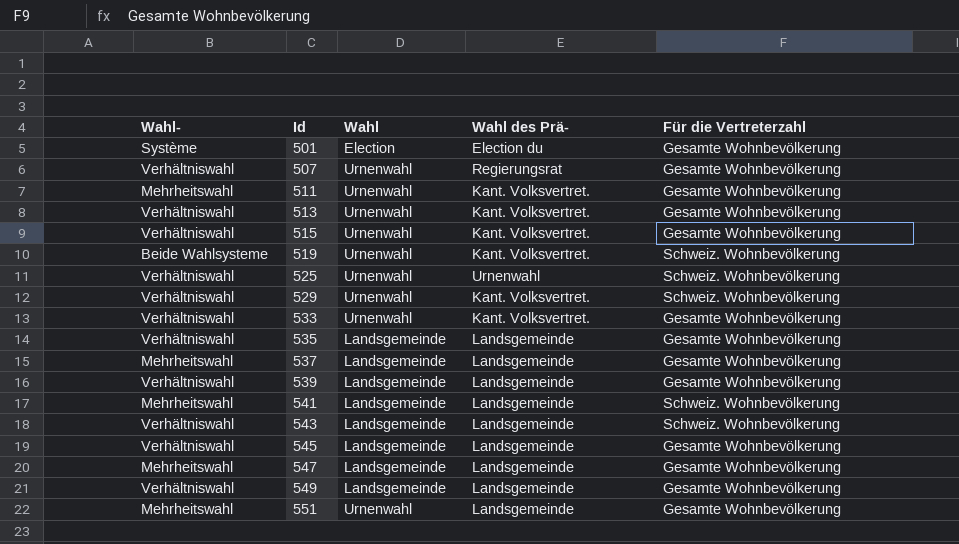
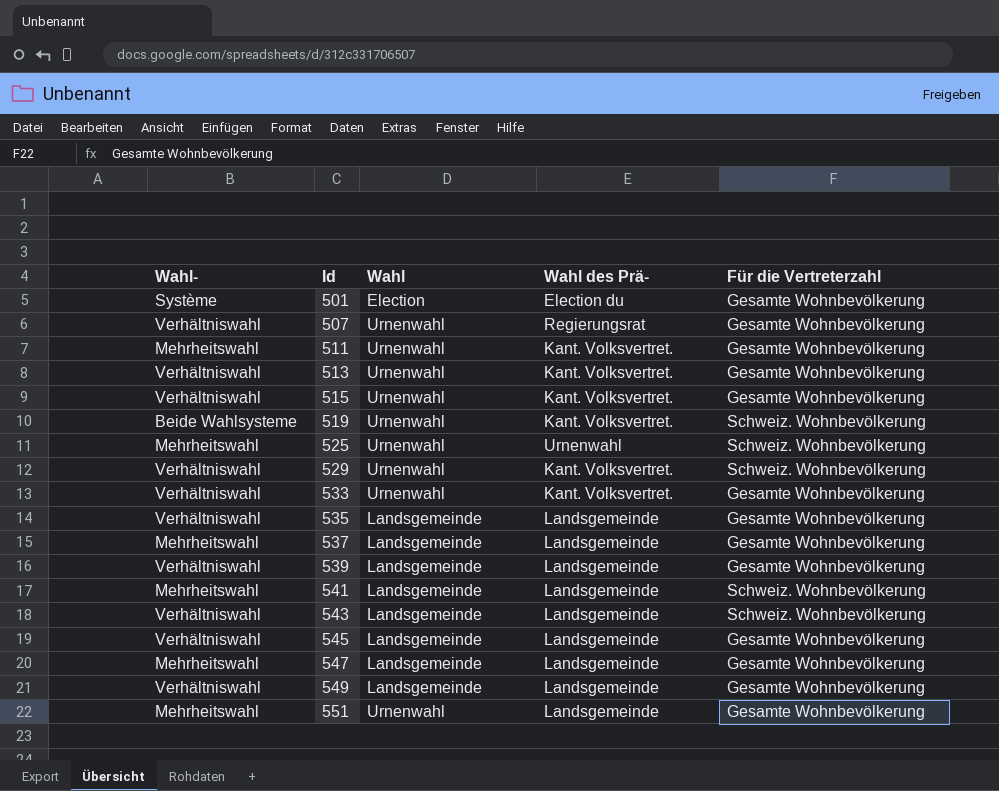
525 | Wahl-: Verhältniswahl -> Mehrheitswahl

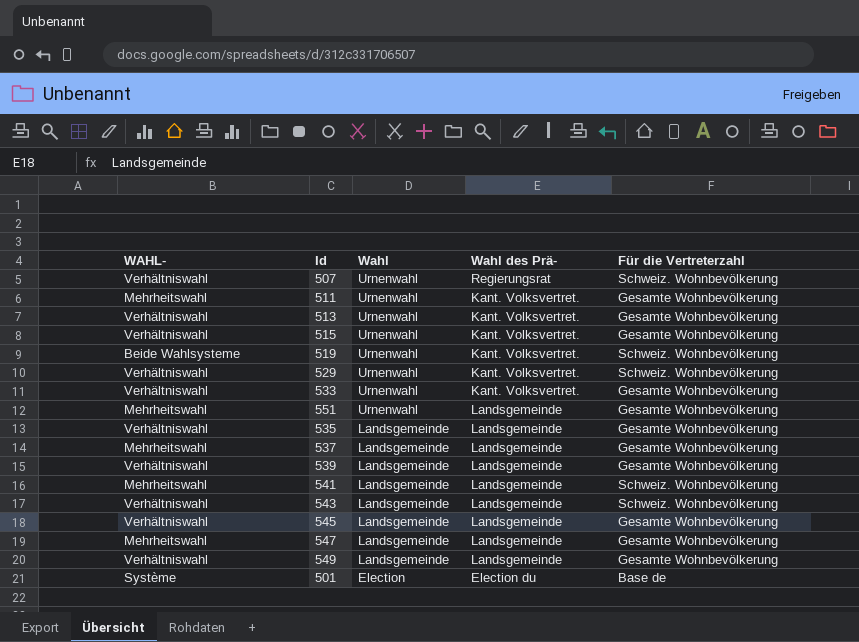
row order: Id ascending -> Wahl descending
column name: Wahl- -> WAHL-
row 525: Mehrheitswahl | Urnenwahl | Urnenwahl | Schweiz. Wohnbevölkerung -> none
507 | Für die Vertreterzahl: Gesamte Wohnbevölkerung -> Schweiz. Wohnbevölkerung
501 | Für die Vertreterzahl: Gesamte Wohnbevölkerung -> Base de

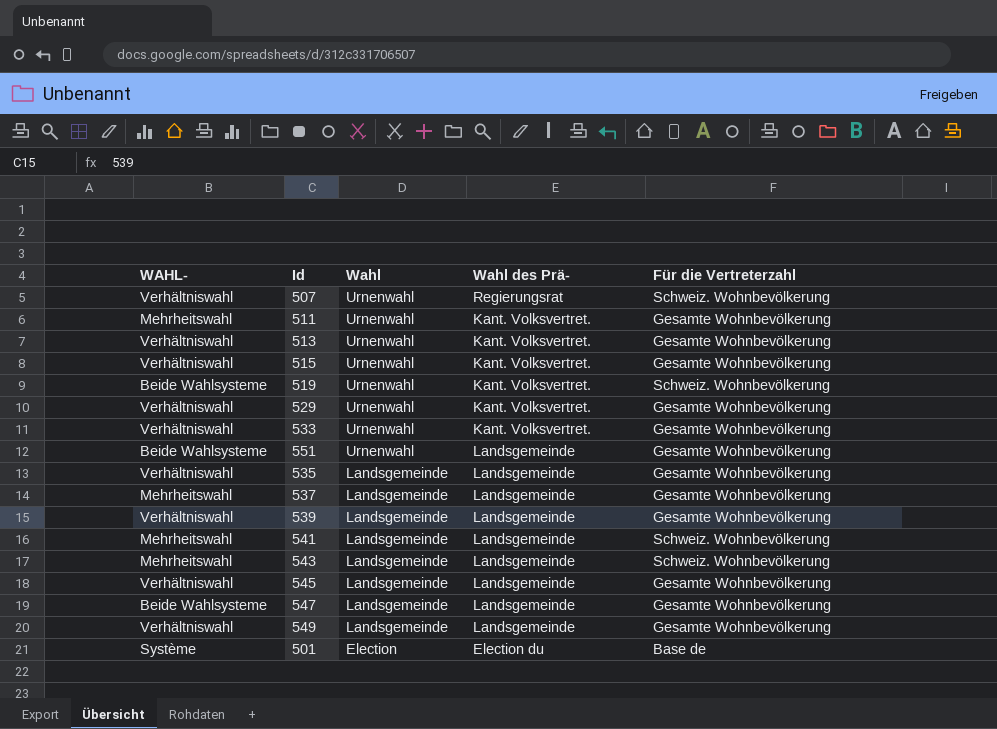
529 | Für die Vertreterzahl: Schweiz. Wohnbevölkerung -> Gesamte Wohnbevölkerung
551 | WAHL-: Mehrheitswahl -> Beide Wahlsysteme
543 | WAHL-: Verhältniswahl -> Mehrheitswahl
547 | WAHL-: Mehrheitswahl -> Beide Wahlsysteme

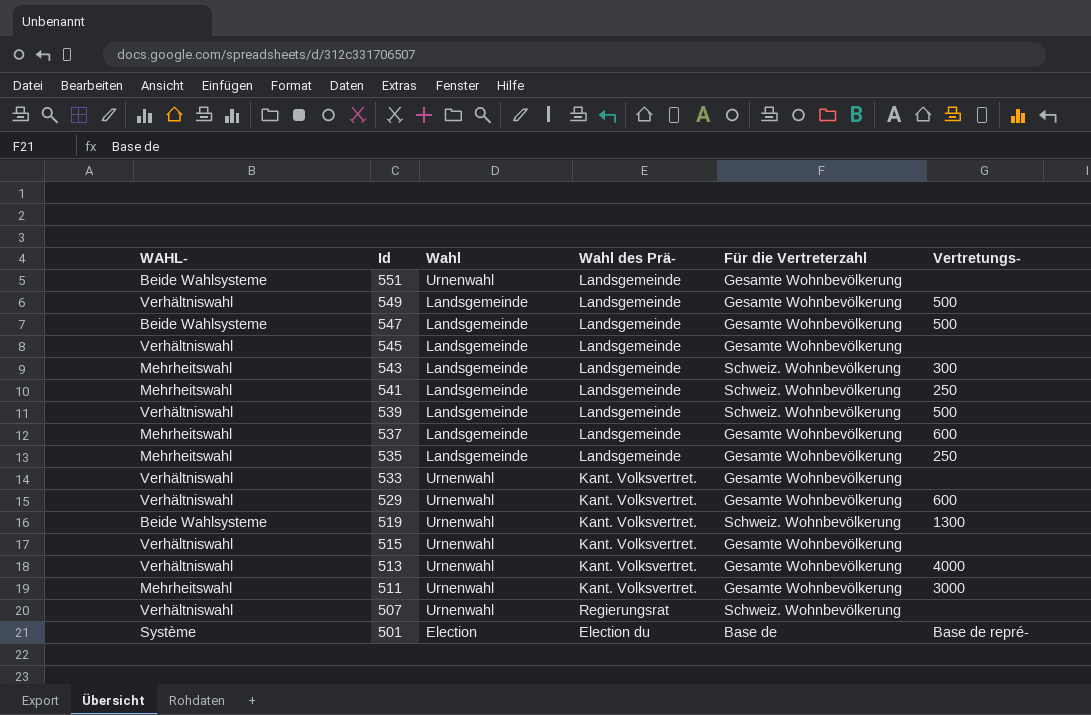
row order: Wahl descending -> Id descending
column Vertretungs- | position: none -> 6
539 | Für die Vertreterzahl: Gesamte Wohnbevölkerung -> Schweiz. Wohnbevölkerung
535 | WAHL-: Verhältniswahl -> Mehrheitswahl

